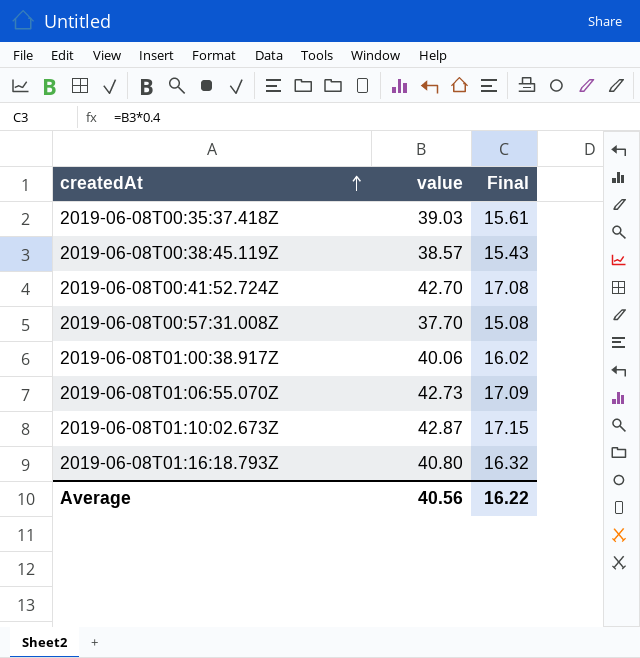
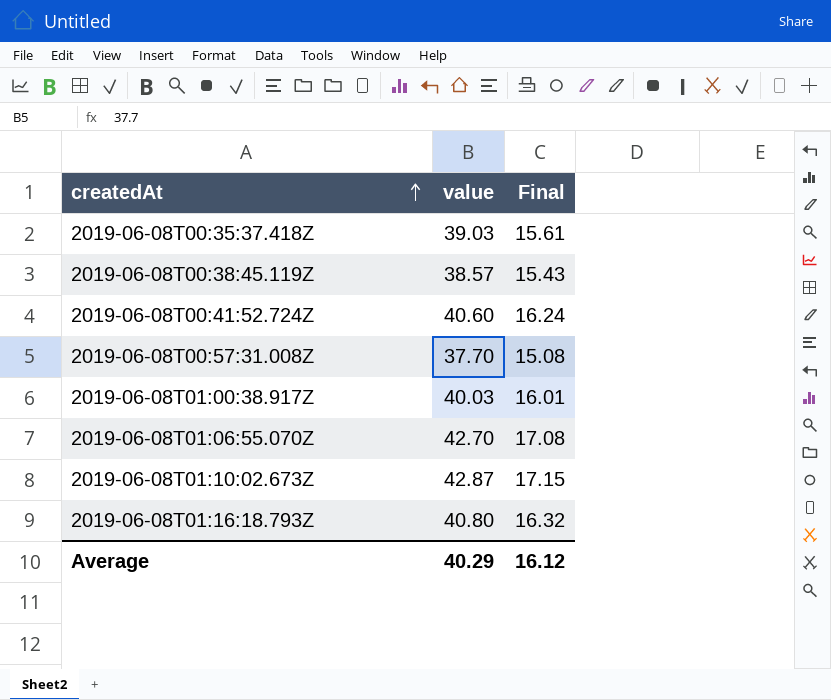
2019-06-08T00:41:52.724Z | value: 42.70 -> 40.60
2019-06-08T00:41:52.724Z | Final: 17.08 -> 16.24
2019-06-08T01:00:38.917Z | value: 40.06 -> 40.03
2019-06-08T01:00:38.917Z | Final: 16.02 -> 16.01
2019-06-08T01:06:55.070Z | value: 42.73 -> 42.70
2019-06-08T01:06:55.070Z | Final: 17.09 -> 17.08
Average | value: 40.56 -> 40.29
Average | Final: 16.22 -> 16.12

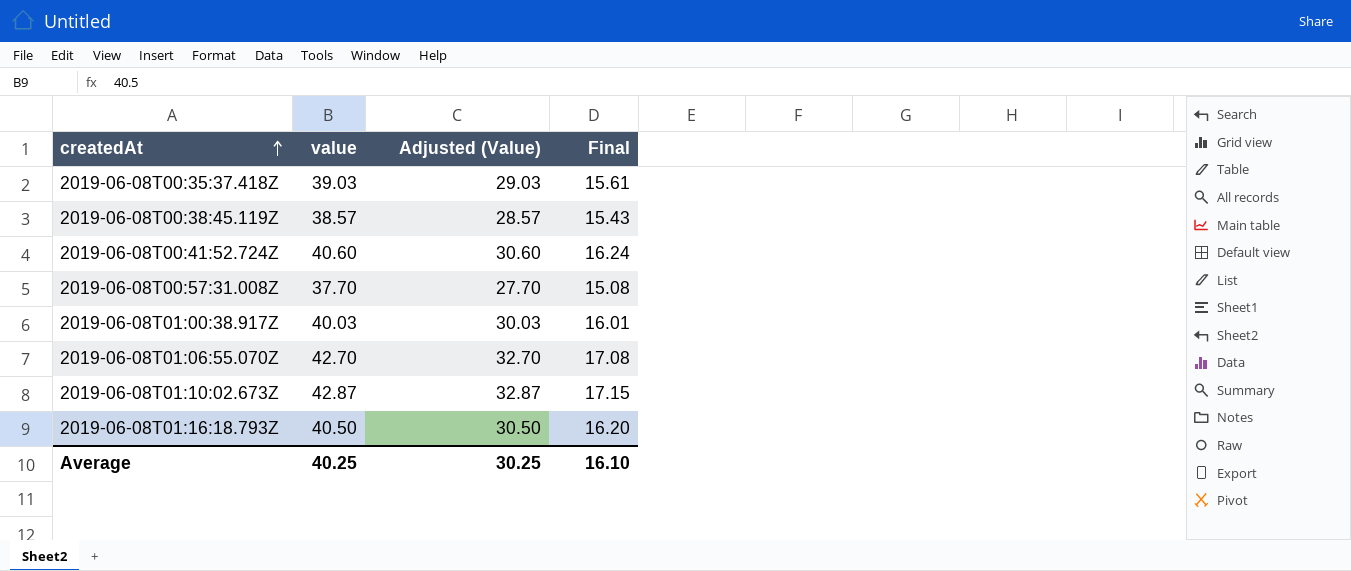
column Adjusted (Value) | formula: none -> [value] - 10
2019-06-08T01:16:18.793Z | value: 40.80 -> 40.50
2019-06-08T01:16:18.793Z | Final: 16.32 -> 16.20
Average | value: 40.29 -> 40.25
Average | Final: 16.12 -> 16.10

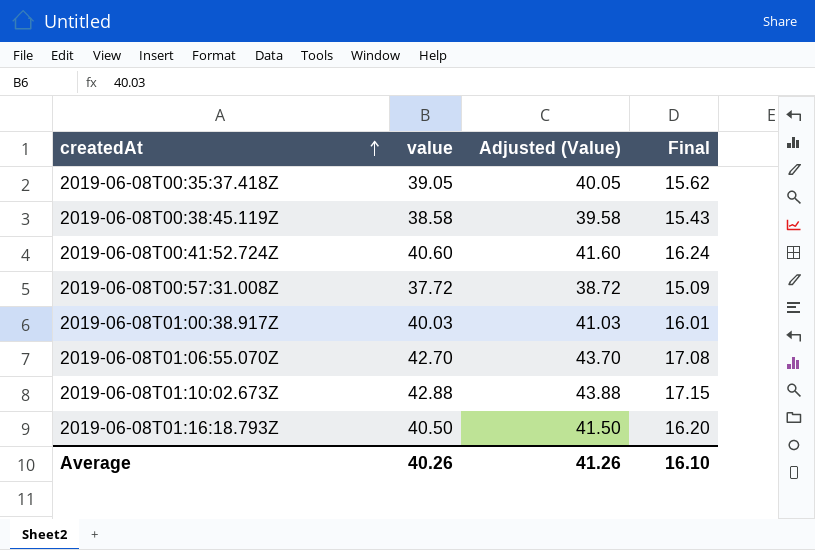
column Adjusted (Value) | formula: [value] - 10 -> [value] + 1
2019-06-08T00:35:37.418Z | value: 39.03 -> 39.05
2019-06-08T00:35:37.418Z | Final: 15.61 -> 15.62
2019-06-08T00:38:45.119Z | value: 38.57 -> 38.58
2019-06-08T00:57:31.008Z | value: 37.70 -> 37.72
2019-06-08T00:57:31.008Z | Final: 15.08 -> 15.09
2019-06-08T01:10:02.673Z | value: 42.87 -> 42.88
Average | value: 40.25 -> 40.26
Average | Adjusted (Value): 30.25 -> 41.26

